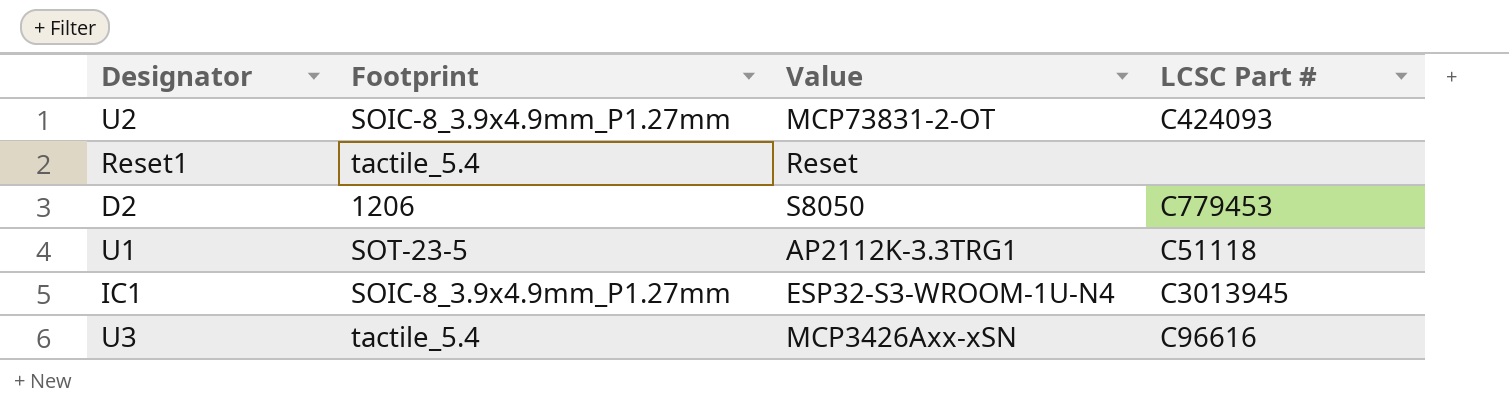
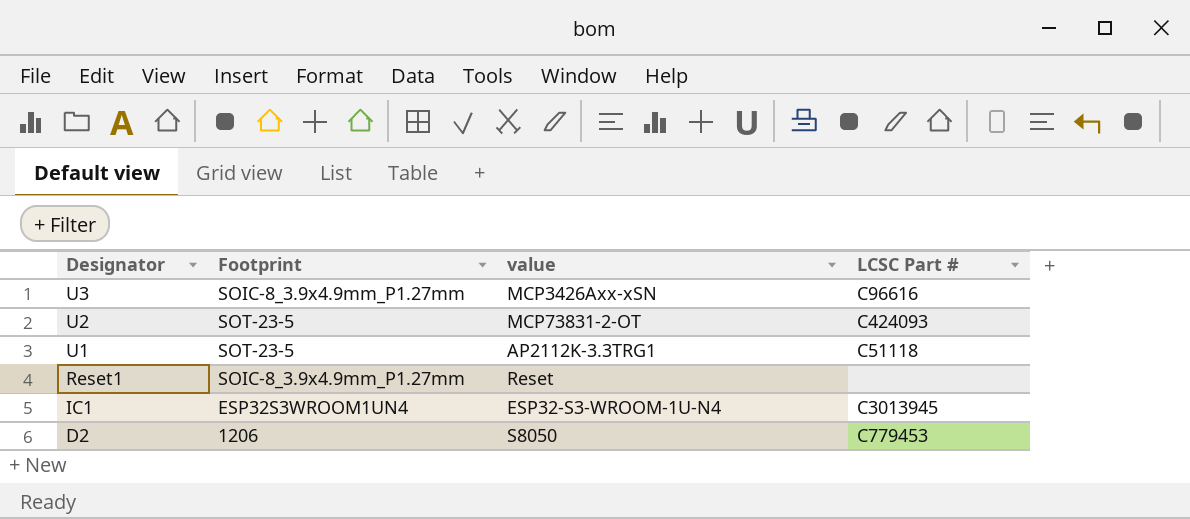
row order: none -> Designator descending
column name: Value -> value
U3 | Footprint: tactile_5.4 -> SOIC-8_3.9x4.9mm_P1.27mm
U2 | Footprint: SOIC-8_3.9x4.9mm_P1.27mm -> SOT-23-5
Reset1 | Footprint: tactile_5.4 -> SOIC-8_3.9x4.9mm_P1.27mm
IC1 | Footprint: SOIC-8_3.9x4.9mm_P1.27mm -> ESP32S3WROOM1UN4

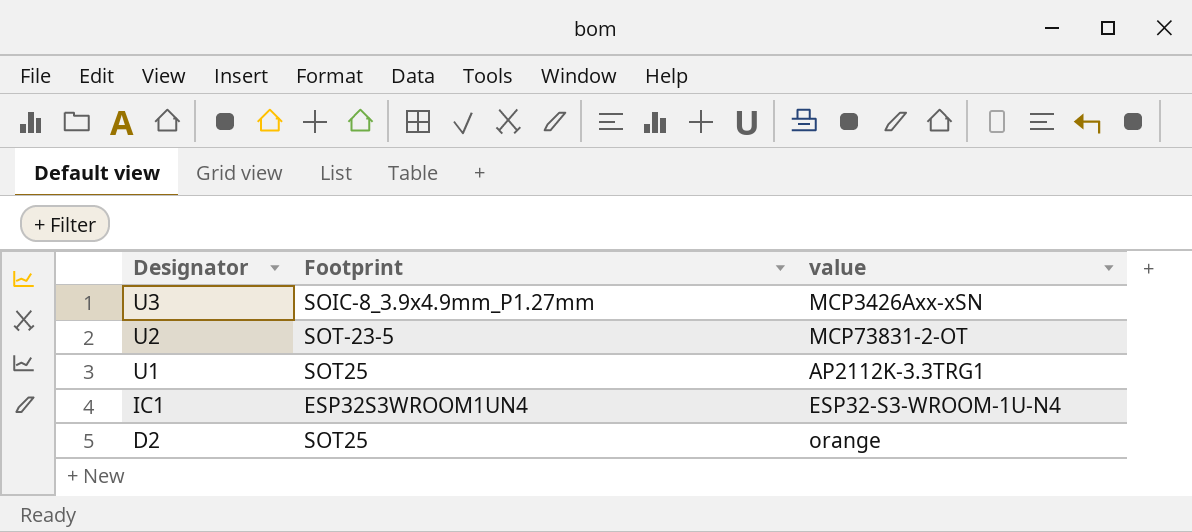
column LCSC Part # | position: 4 -> none
row Reset1: SOIC-8_3.9x4.9mm_P1.27mm | Reset | none -> none
U1 | Footprint: SOT-23-5 -> SOT25
D2 | Footprint: 1206 -> SOT25
D2 | value: S8050 -> orange

